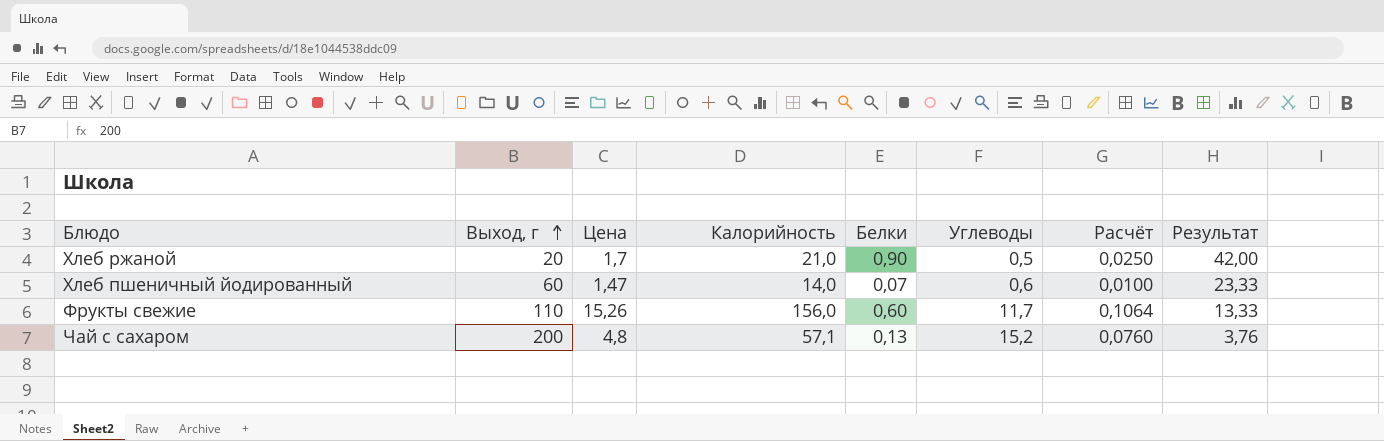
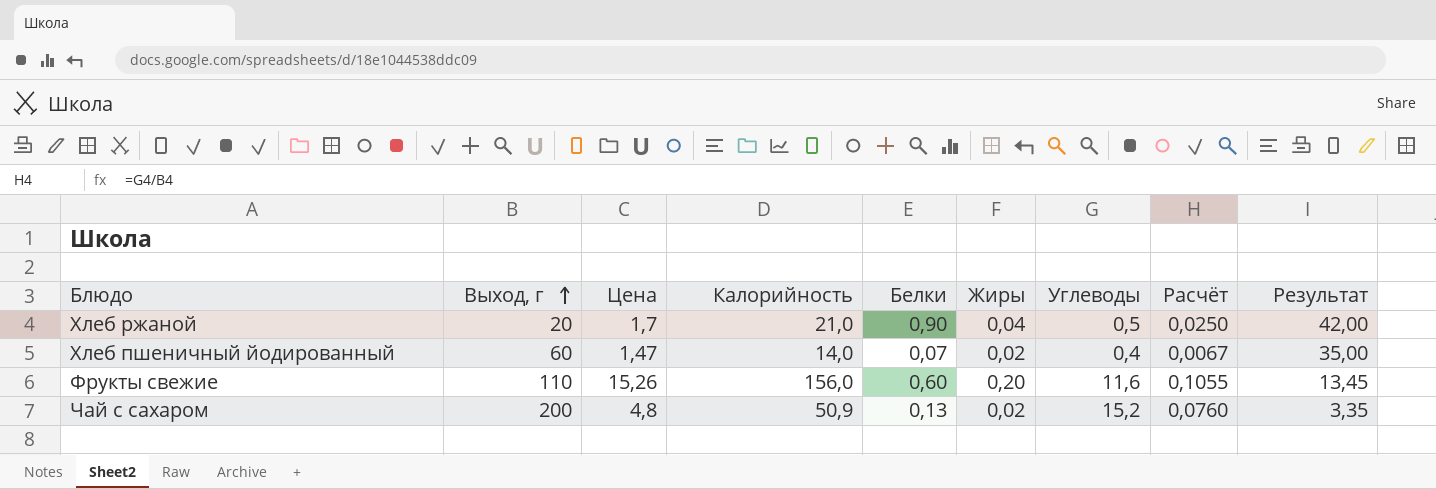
column Жиры | position: none -> 6
Хлеб пшеничный йодированный | Углеводы: 0,6 -> 0,4
Хлеб пшеничный йодированный | Расчёт: 0,0100 -> 0,0067
Хлеб пшеничный йодированный | Результат: 23,33 -> 35,00
Фрукты свежие | Углеводы: 11,7 -> 11,6
Фрукты свежие | Расчёт: 0,1064 -> 0,1055
Фрукты свежие | Результат: 13,33 -> 13,45
Чай с сахаром | Калорийность: 57,1 -> 50,9
Чай с сахаром | Результат: 3,76 -> 3,35

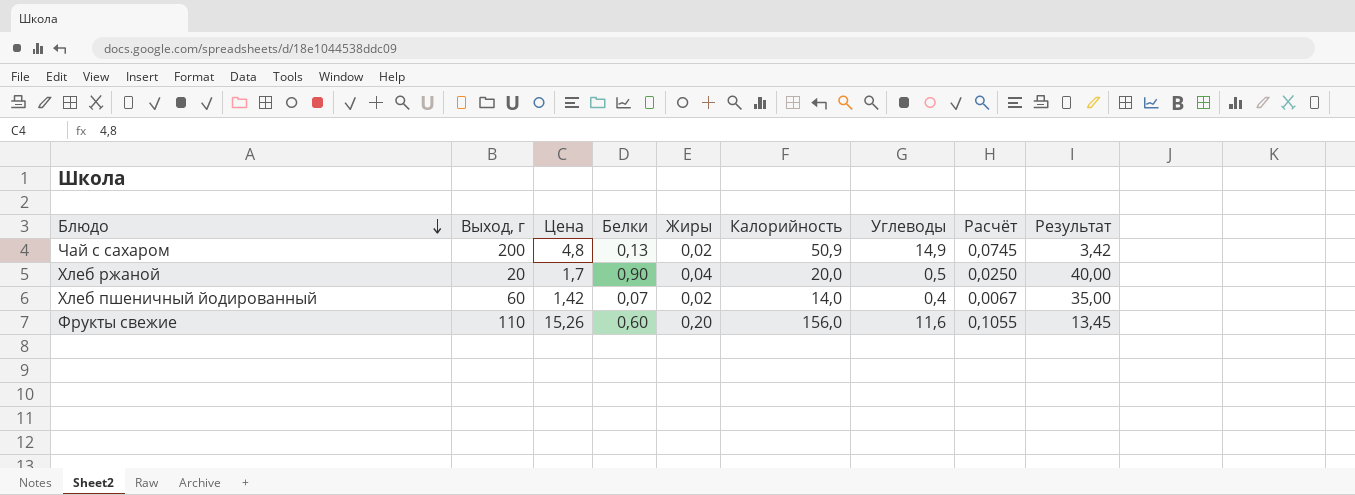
row order: Выход, г ascending -> Блюдо descending
column Калорийность | position: 4 -> 6
Чай с сахаром | Углеводы: 15,2 -> 14,9
Чай с сахаром | Расчёт: 0,0760 -> 0,0745
Чай с сахаром | Результат: 3,35 -> 3,42
Хлеб ржаной | Калорийность: 21,0 -> 20,0
Хлеб ржаной | Результат: 42,00 -> 40,00
Хлеб пшеничный йодированный | Цена: 1,47 -> 1,42

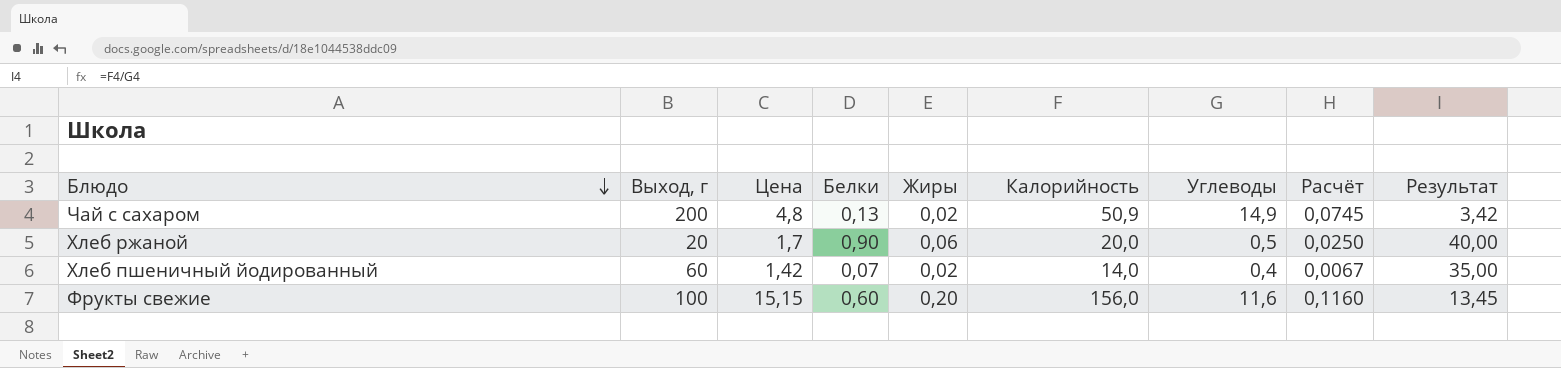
Хлеб ржаной | Жиры: 0,04 -> 0,06
Фрукты свежие | Выход, г: 110 -> 100
Фрукты свежие | Цена: 15,26 -> 15,15
Фрукты свежие | Расчёт: 0,1055 -> 0,1160

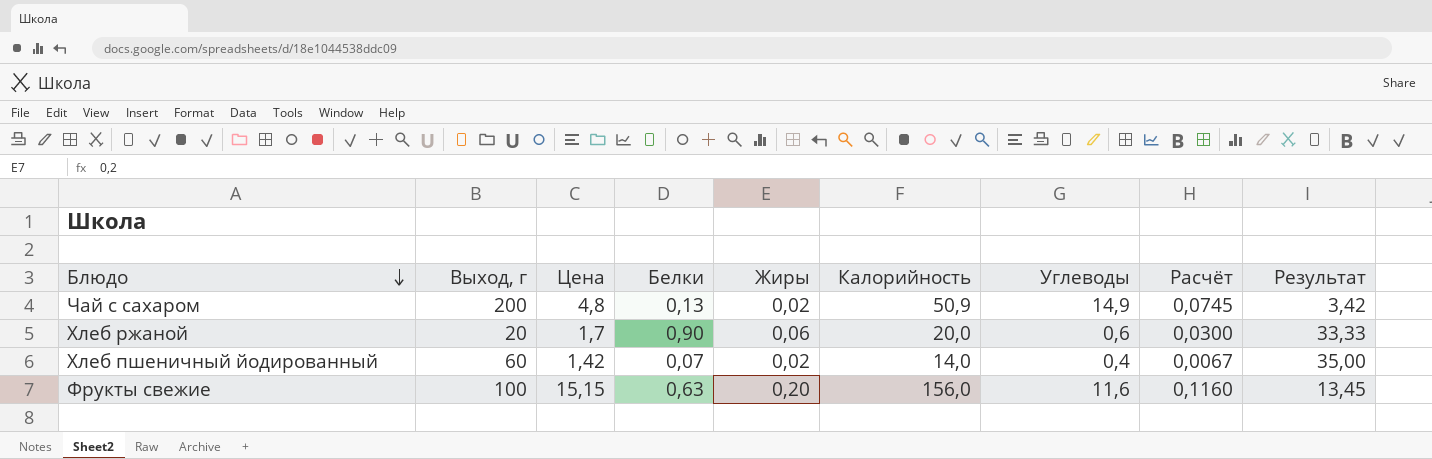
Хлеб ржаной | Углеводы: 0,5 -> 0,6
Хлеб ржаной | Расчёт: 0,0250 -> 0,0300
Хлеб ржаной | Результат: 40,00 -> 33,33
Фрукты свежие | Белки: 0,60 -> 0,63

